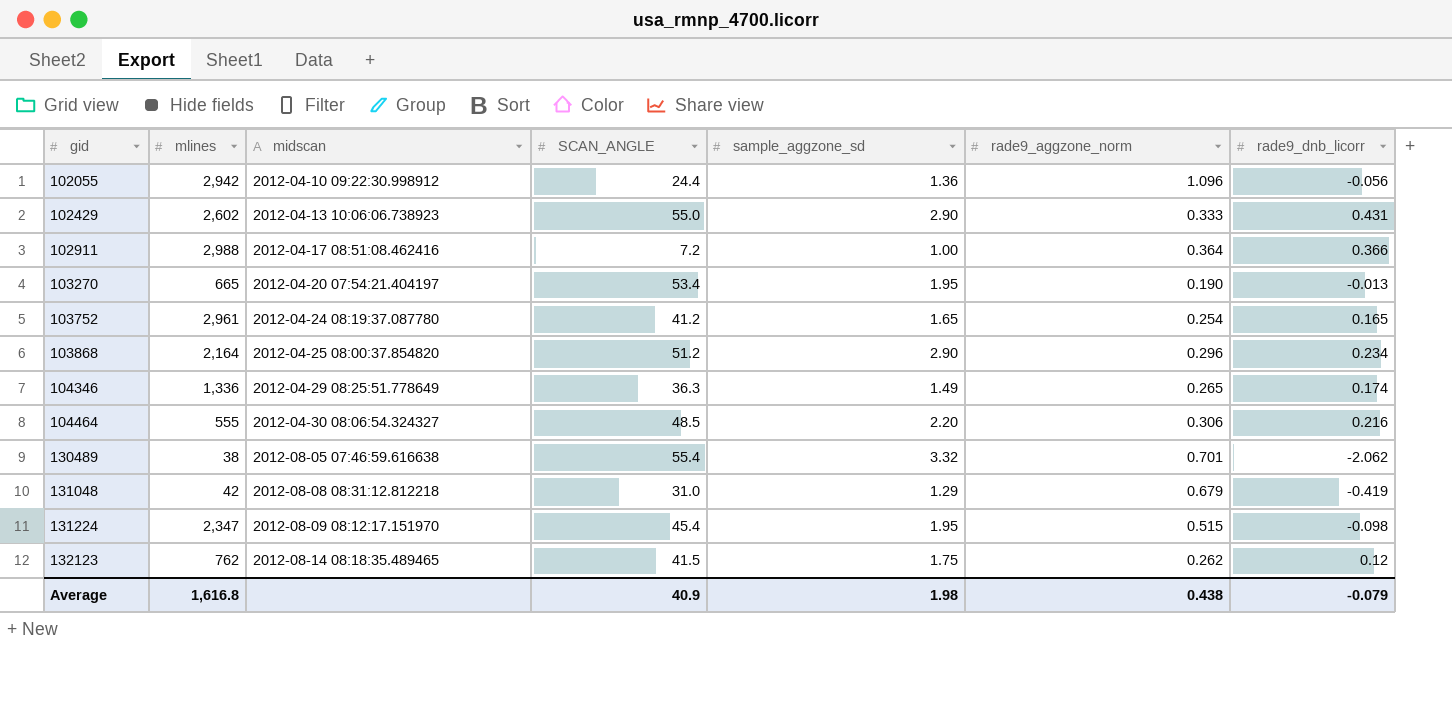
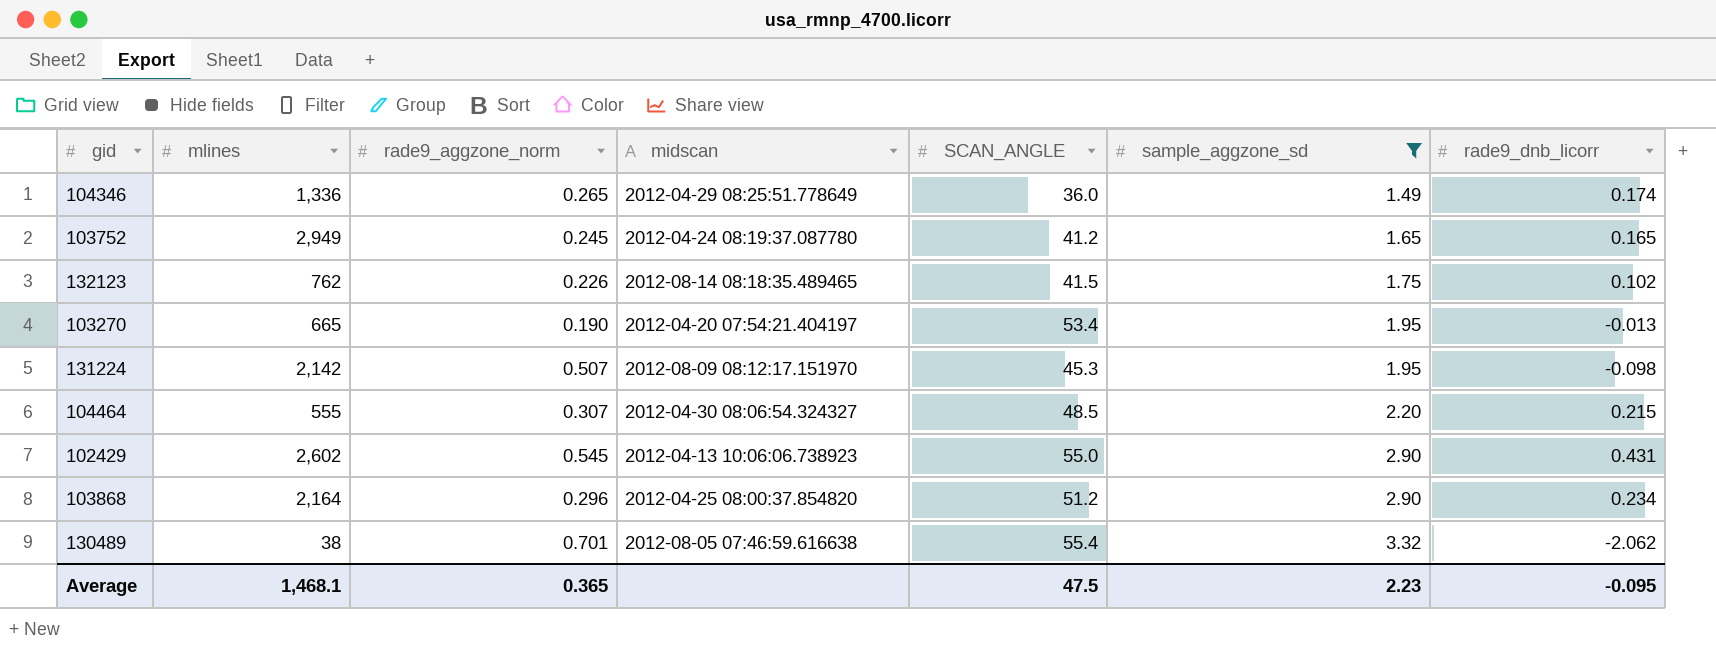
filter: none -> sample_aggzone_sd >= 1.49
row order: gid ascending -> sample_aggzone_sd ascending
column rade9_aggzone_norm | position: 6 -> 3
104346 | SCAN_ANGLE: 36.3 -> 36.0
103752 | mlines: 2,961 -> 2,949
103752 | rade9_aggzone_norm: 0.254 -> 0.245
132123 | rade9_aggzone_norm: 0.262 -> 0.226
132123 | rade9_dnb_licorr: 0.12 -> 0.102
131224 | mlines: 2,347 -> 2,142
131224 | rade9_aggzone_norm: 0.515 -> 0.507
131224 | SCAN_ANGLE: 45.4 -> 45.3
104464 | rade9_aggzone_norm: 0.306 -> 0.307
104464 | rade9_dnb_licorr: 0.216 -> 0.215
102429 | rade9_aggzone_norm: 0.333 -> 0.545
Average | mlines: 1,616.8 -> 1,468.1
Average | rade9_aggzone_norm: 0.438 -> 0.365
Average | SCAN_ANGLE: 40.9 -> 47.5
Average | sample_aggzone_sd: 1.98 -> 2.23
Average | rade9_dnb_licorr: -0.079 -> -0.095

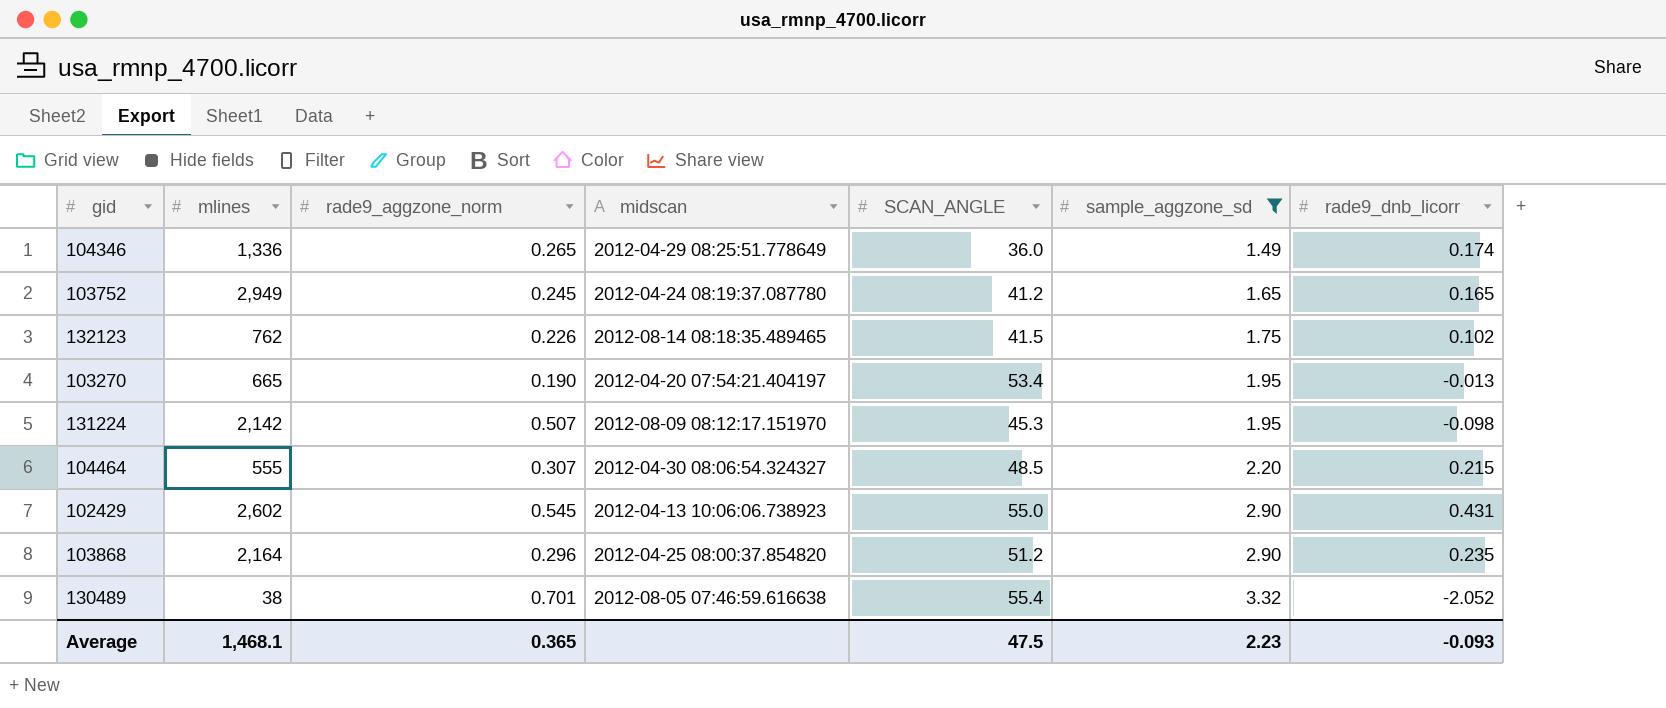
103868 | rade9_dnb_licorr: 0.234 -> 0.235
130489 | rade9_dnb_licorr: -2.062 -> -2.052
Average | rade9_dnb_licorr: -0.095 -> -0.093

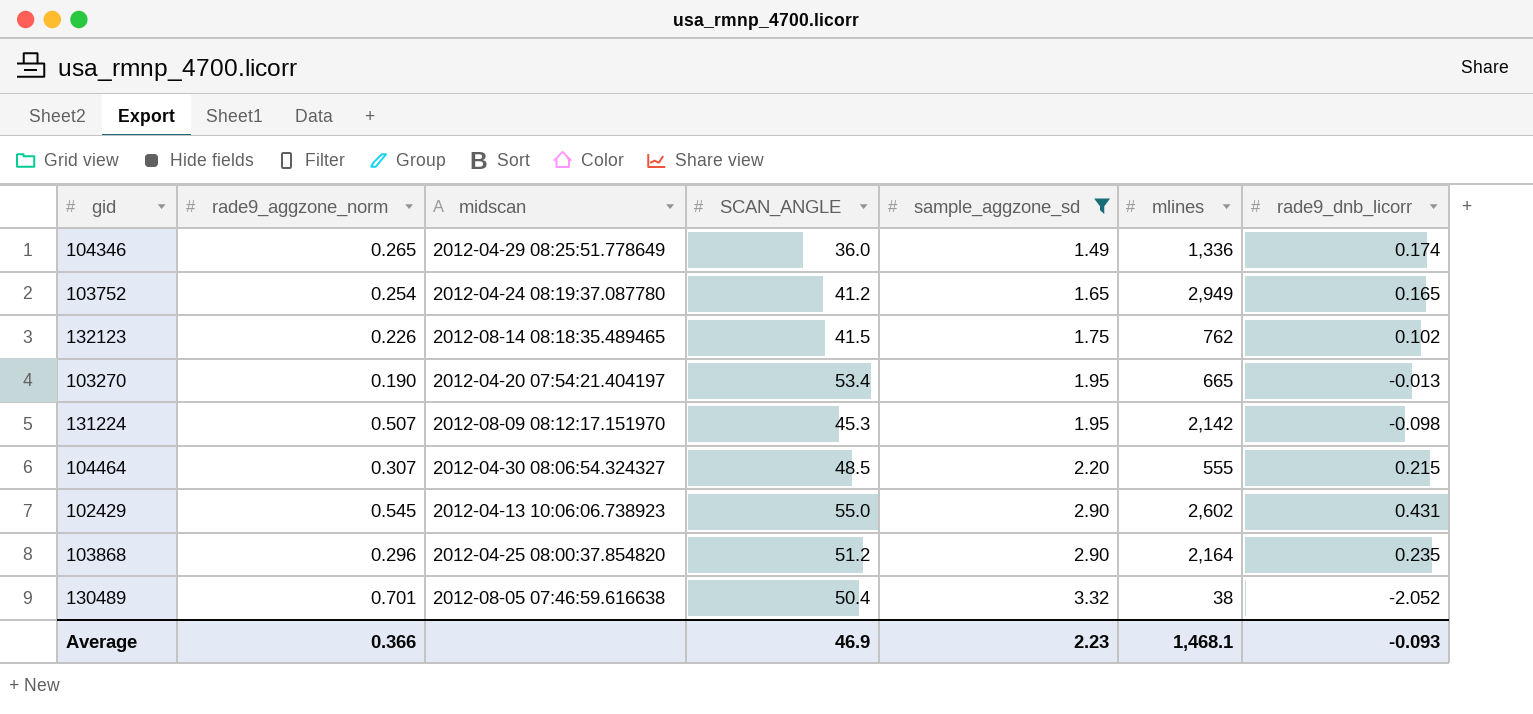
column mlines | position: 2 -> 6
103752 | rade9_aggzone_norm: 0.245 -> 0.254
130489 | SCAN_ANGLE: 55.4 -> 50.4
Average | rade9_aggzone_norm: 0.365 -> 0.366
Average | SCAN_ANGLE: 47.5 -> 46.9

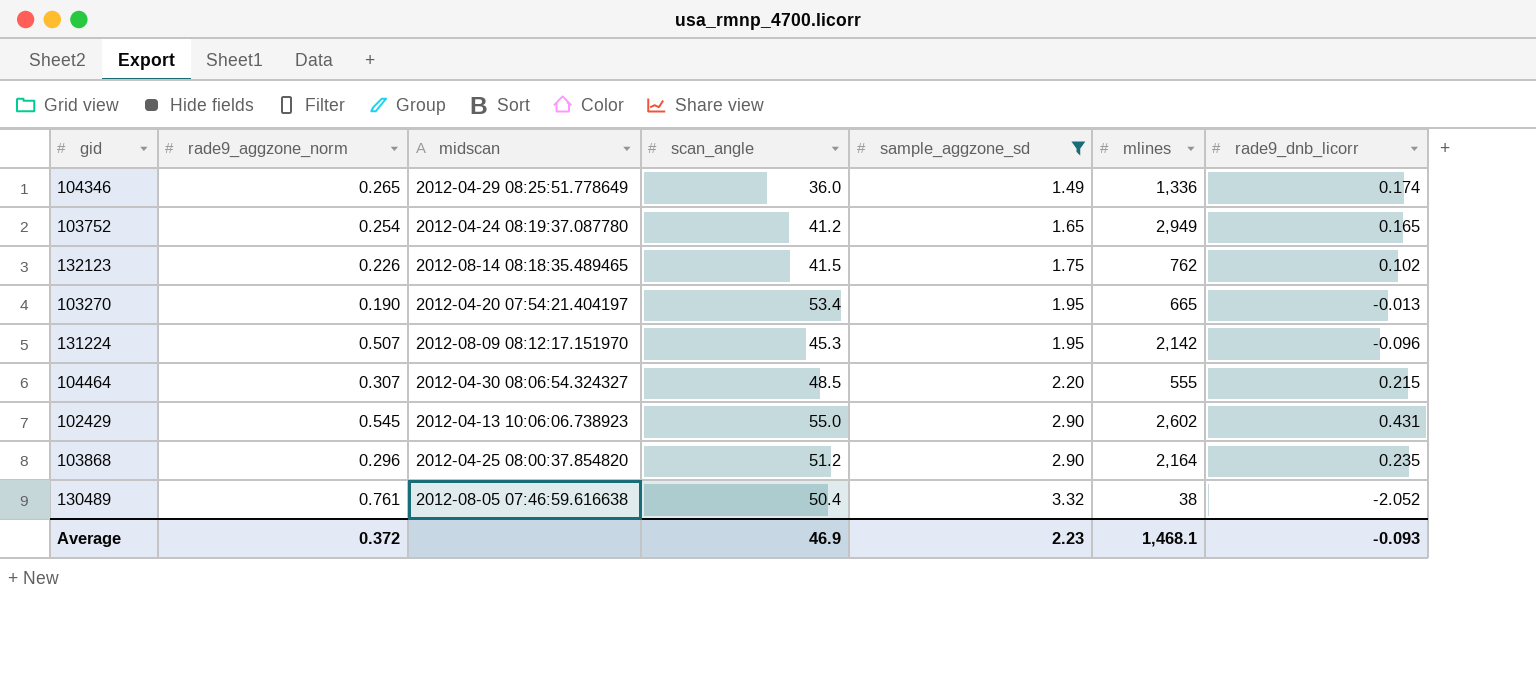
column name: SCAN_ANGLE -> scan_angle
131224 | rade9_dnb_licorr: -0.098 -> -0.096
130489 | rade9_aggzone_norm: 0.701 -> 0.761
Average | rade9_aggzone_norm: 0.366 -> 0.372

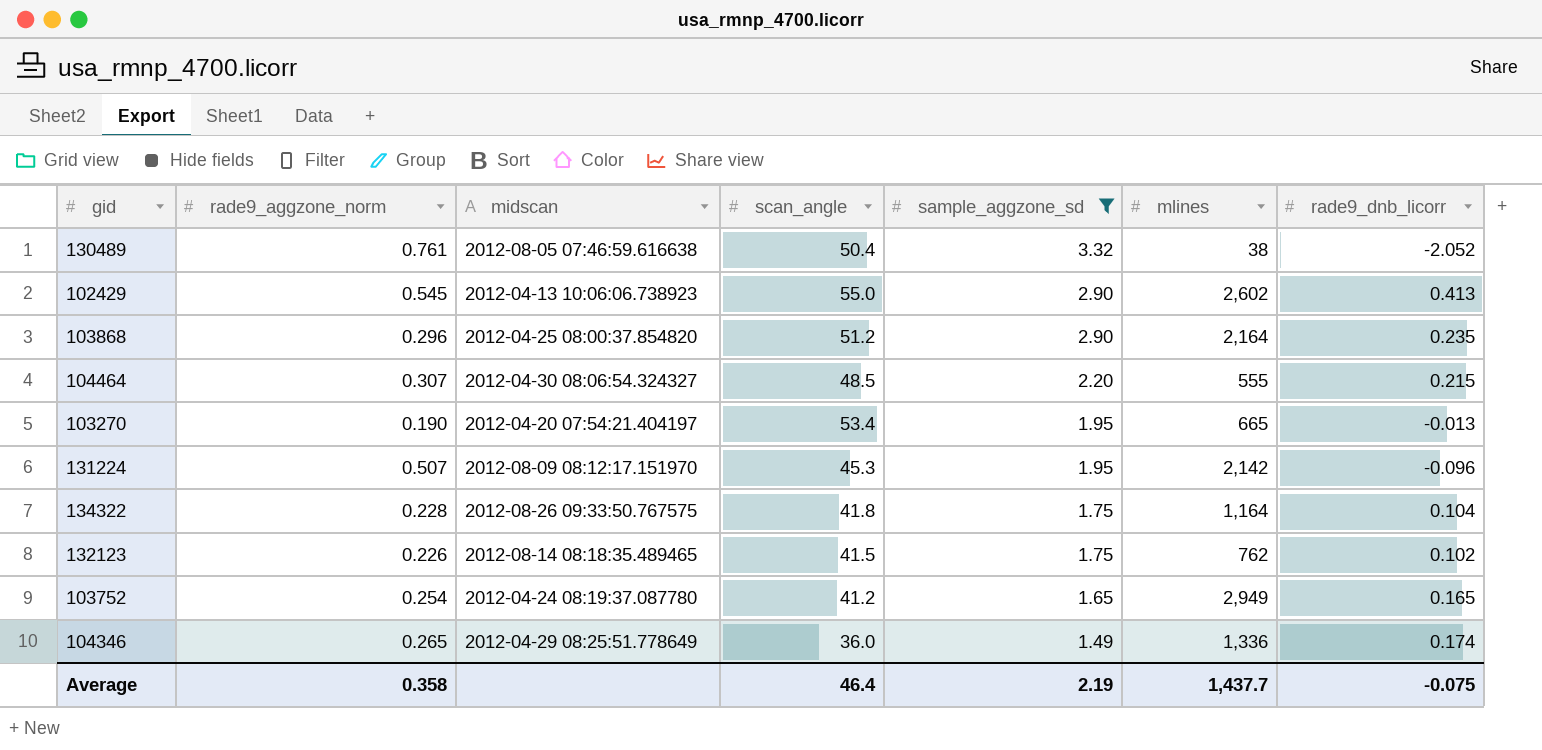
row order: sample_aggzone_sd ascending -> sample_aggzone_sd descending
102429 | rade9_dnb_licorr: 0.431 -> 0.413
row 134322: none -> 0.228 | 2012-08-26 09:33:50.767575 | 41.8 | 1.75 | 1,164 | 0.104
Average | rade9_aggzone_norm: 0.372 -> 0.358
Average | scan_angle: 46.9 -> 46.4
Average | sample_aggzone_sd: 2.23 -> 2.19
Average | mlines: 1,468.1 -> 1,437.7
Average | rade9_dnb_licorr: -0.093 -> -0.075

